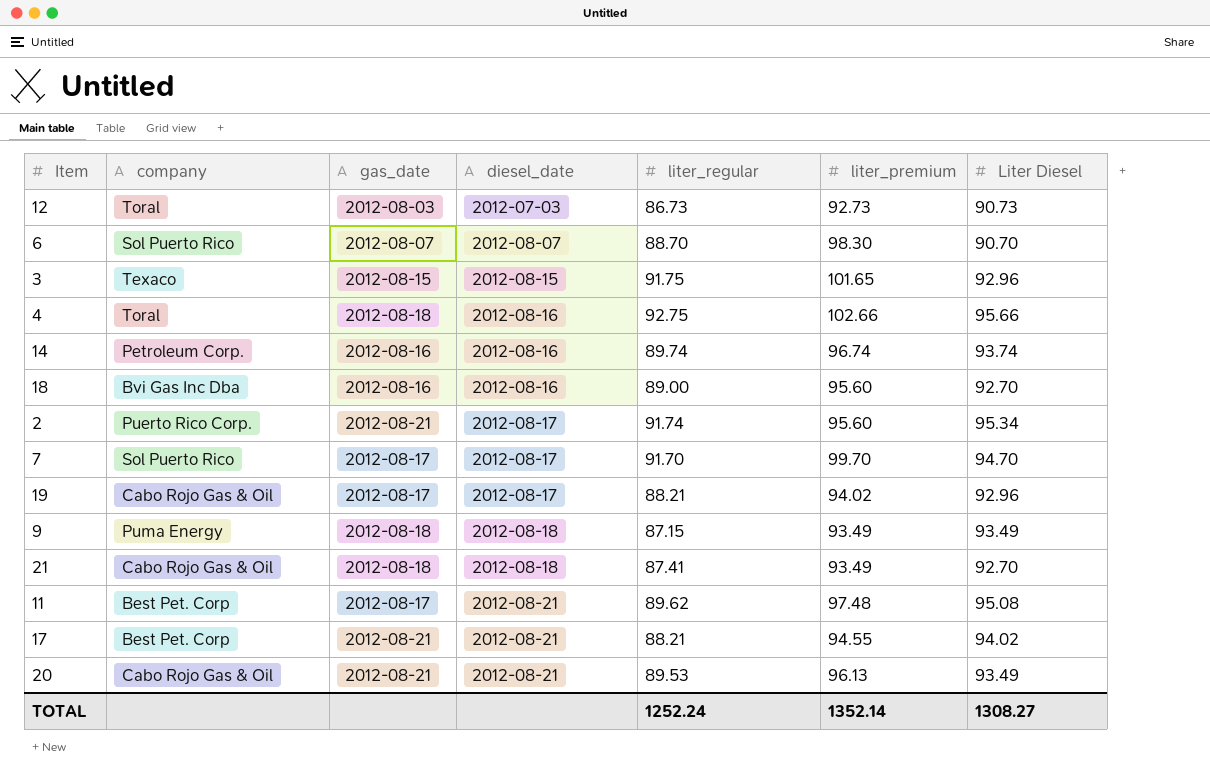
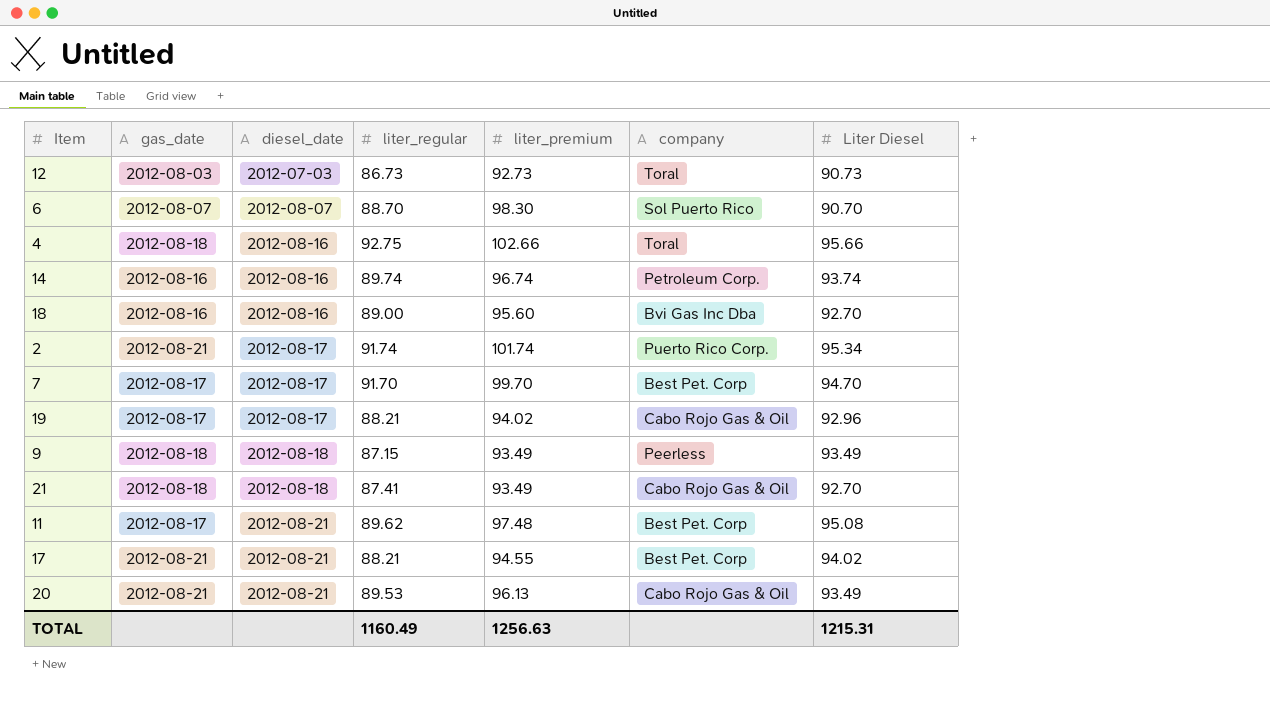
column company | position: 2 -> 6
row 3: Texaco | 2012-08-15 | 2012-08-15 | 91.75 | 101.65 | 92.96 -> none
2 | liter_premium: 95.60 -> 101.74
7 | company: Sol Puerto Rico -> Best Pet. Corp
9 | company: Puma Energy -> Peerless
TOTAL | liter_regular: 1252.24 -> 1160.49
TOTAL | liter_premium: 1352.14 -> 1256.63
TOTAL | Liter Diesel: 1308.27 -> 1215.31

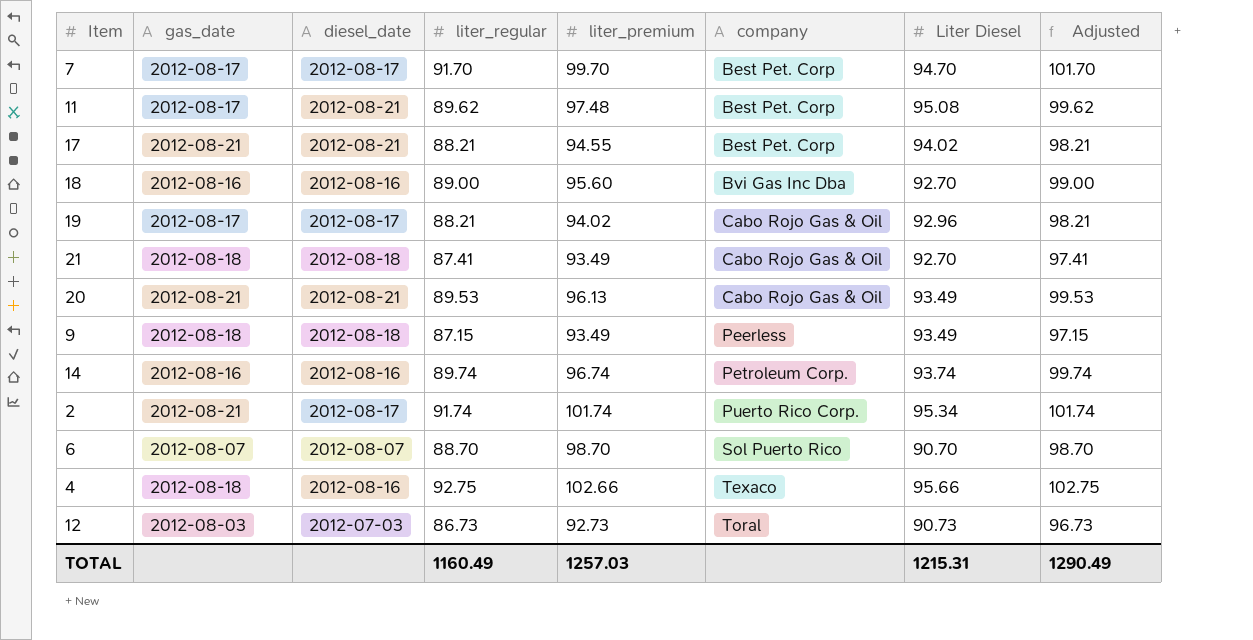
row order: diesel_date ascending -> company ascending
column Adjusted | formula: none -> [liter_regular] + 10
6 | liter_premium: 98.30 -> 98.70
4 | company: Toral -> Texaco
TOTAL | liter_premium: 1256.63 -> 1257.03

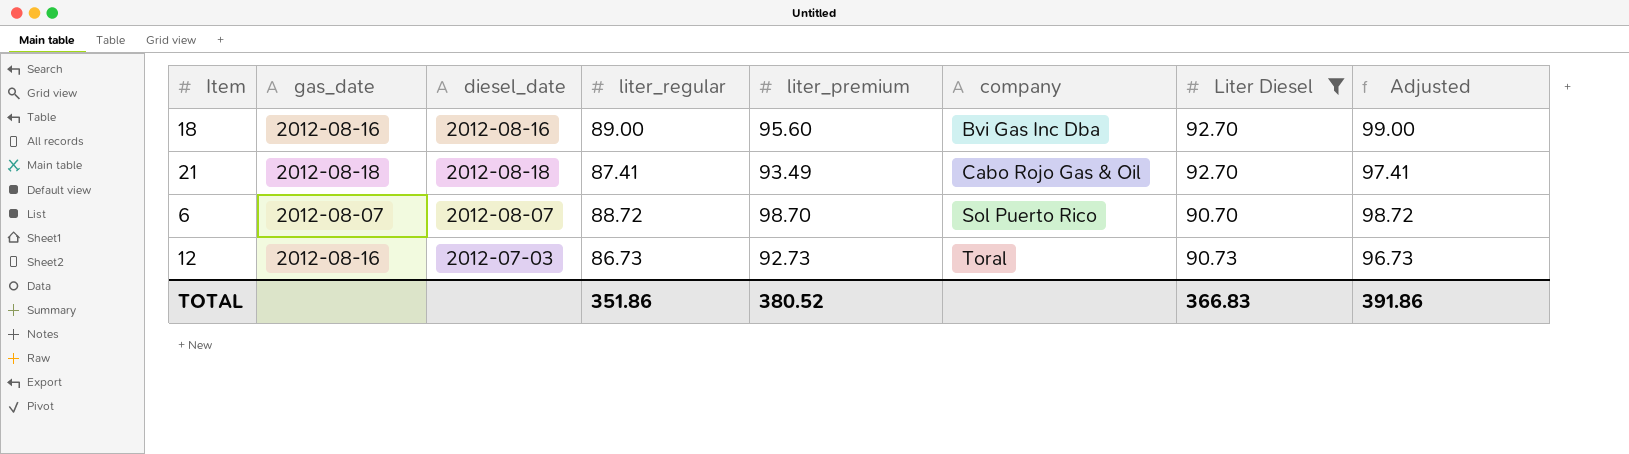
filter: none -> Liter Diesel <= 92.70
6 | liter_regular: 88.70 -> 88.72
6 | Adjusted: 98.70 -> 98.72
12 | gas_date: 2012-08-03 -> 2012-08-16
TOTAL | liter_regular: 1160.49 -> 351.86
TOTAL | liter_premium: 1257.03 -> 380.52
TOTAL | Liter Diesel: 1215.31 -> 366.83
TOTAL | Adjusted: 1290.49 -> 391.86

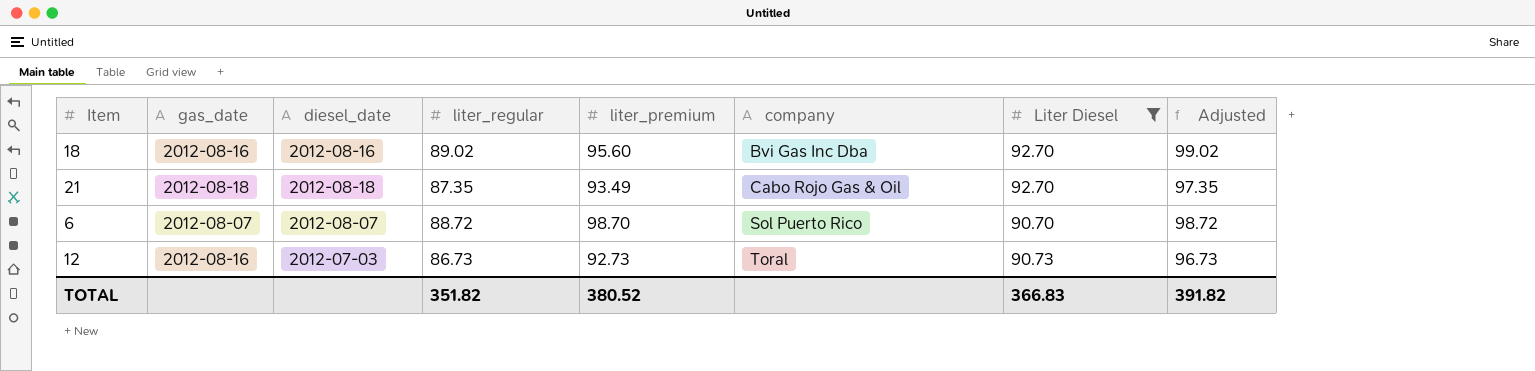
18 | liter_regular: 89.00 -> 89.02
18 | Adjusted: 99.00 -> 99.02
21 | liter_regular: 87.41 -> 87.35
21 | Adjusted: 97.41 -> 97.35
TOTAL | liter_regular: 351.86 -> 351.82
TOTAL | Adjusted: 391.86 -> 391.82

